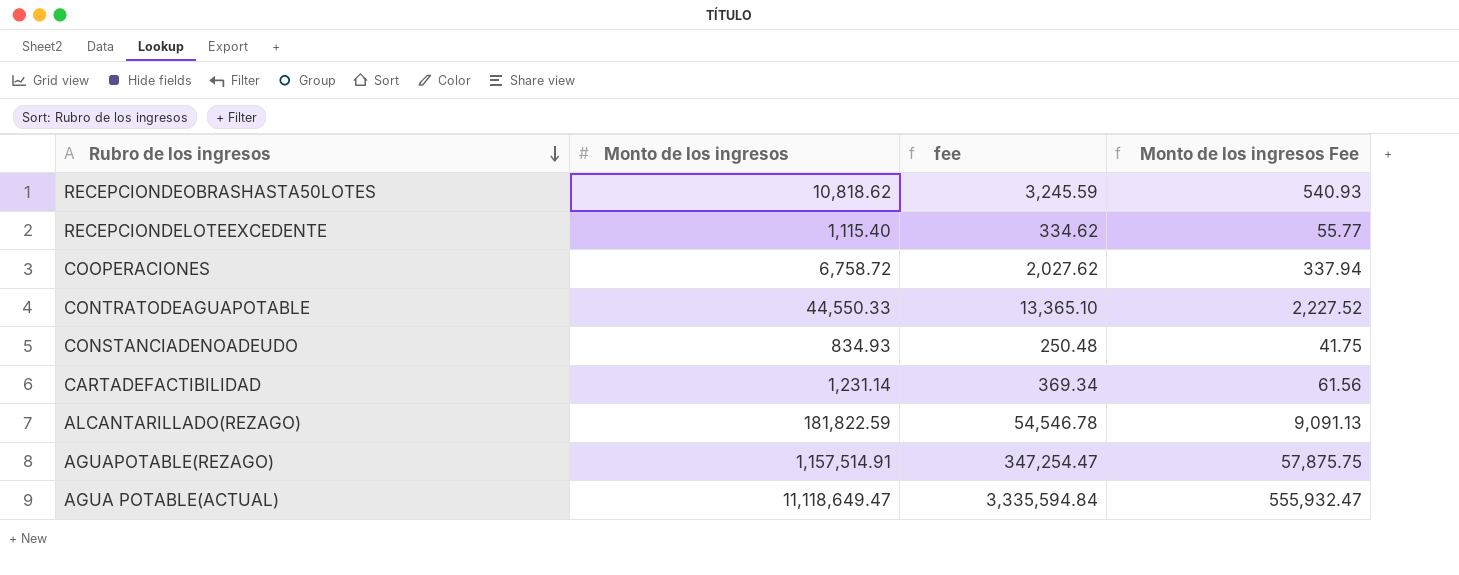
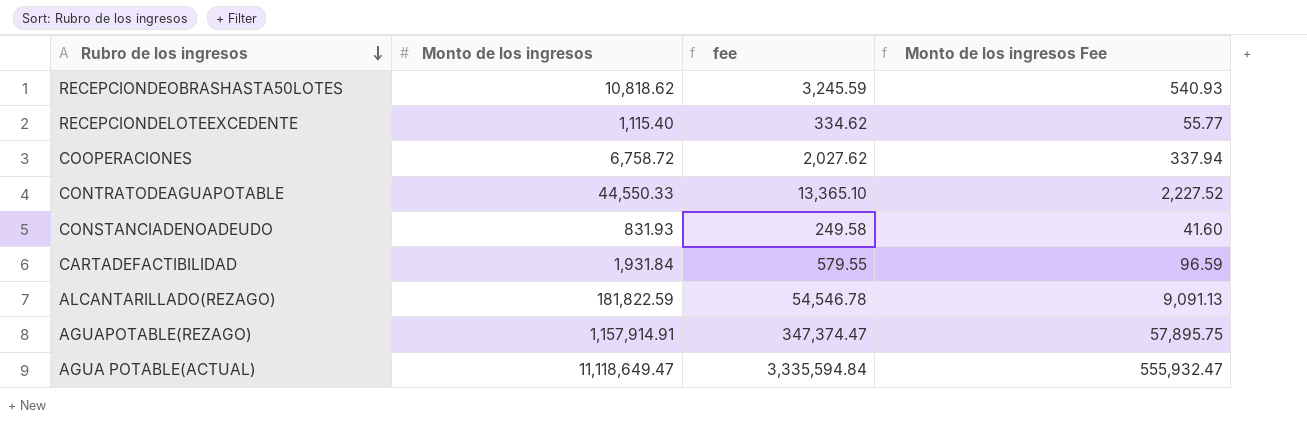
CONSTANCIADENOADEUDO | Monto de los ingresos: 834.93 -> 831.93
CONSTANCIADENOADEUDO | fee: 250.48 -> 249.58
CONSTANCIADENOADEUDO | Monto de los ingresos Fee: 41.75 -> 41.60
CARTADEFACTIBILIDAD | Monto de los ingresos: 1,231.14 -> 1,931.84
CARTADEFACTIBILIDAD | fee: 369.34 -> 579.55
CARTADEFACTIBILIDAD | Monto de los ingresos Fee: 61.56 -> 96.59
AGUAPOTABLE(REZAGO) | Monto de los ingresos: 1,157,514.91 -> 1,157,914.91
AGUAPOTABLE(REZAGO) | fee: 347,254.47 -> 347,374.47
AGUAPOTABLE(REZAGO) | Monto de los ingresos Fee: 57,875.75 -> 57,895.75

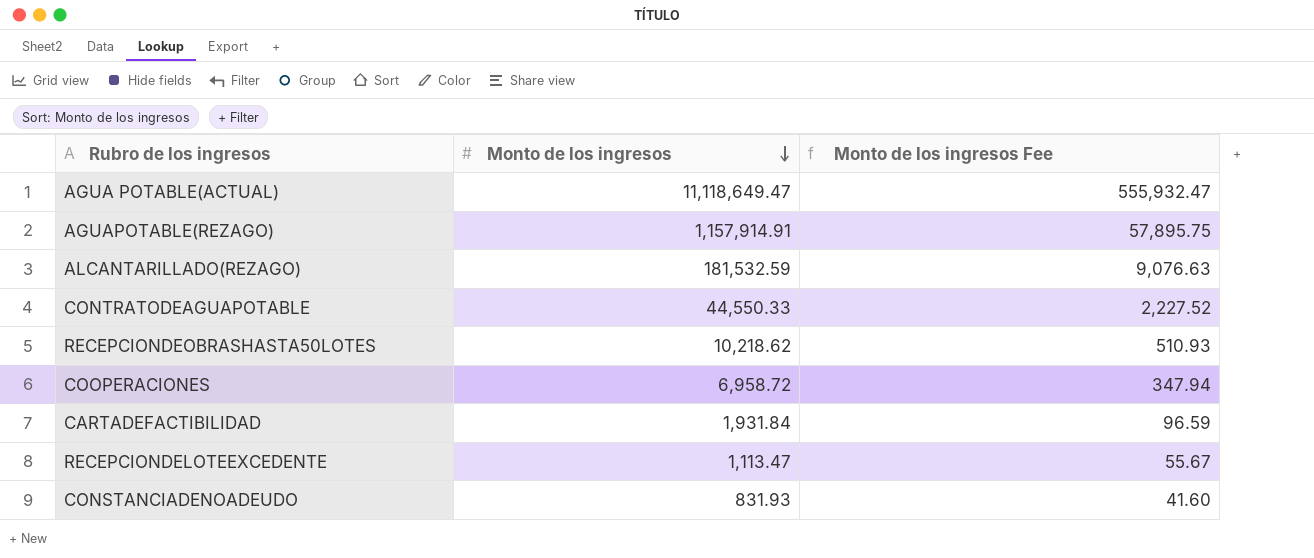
row order: Rubro de los ingresos descending -> Monto de los ingresos descending
column fee | formula: [Monto de los ingresos] * 0.3 -> none
ALCANTARILLADO(REZAGO) | Monto de los ingresos: 181,822.59 -> 181,532.59
ALCANTARILLADO(REZAGO) | Monto de los ingresos Fee: 9,091.13 -> 9,076.63
RECEPCIONDEOBRASHASTA50LOTES | Monto de los ingresos: 10,818.62 -> 10,218.62
RECEPCIONDEOBRASHASTA50LOTES | Monto de los ingresos Fee: 540.93 -> 510.93
COOPERACIONES | Monto de los ingresos: 6,758.72 -> 6,958.72
COOPERACIONES | Monto de los ingresos Fee: 337.94 -> 347.94
RECEPCIONDELOTEEXCEDENTE | Monto de los ingresos: 1,115.40 -> 1,113.47
RECEPCIONDELOTEEXCEDENTE | Monto de los ingresos Fee: 55.77 -> 55.67

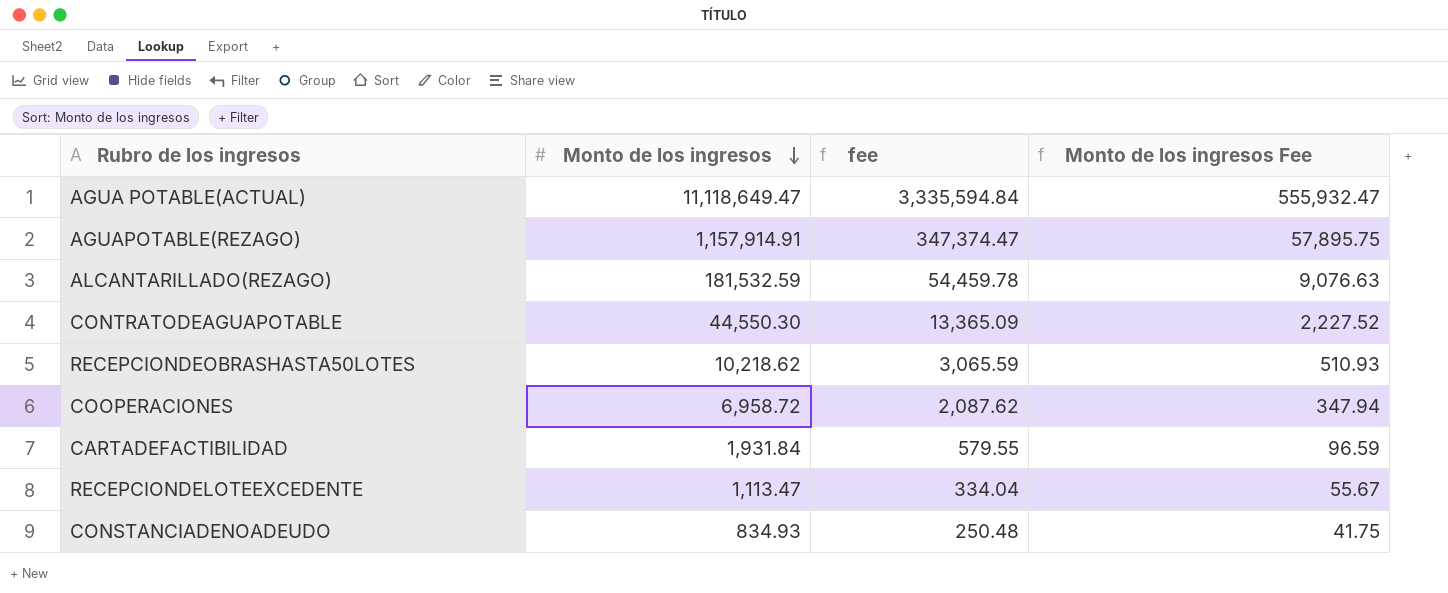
column fee | formula: none -> [Monto de los ingresos] * 0.3
CONTRATODEAGUAPOTABLE | Monto de los ingresos: 44,550.33 -> 44,550.30
CONSTANCIADENOADEUDO | Monto de los ingresos: 831.93 -> 834.93
CONSTANCIADENOADEUDO | Monto de los ingresos Fee: 41.60 -> 41.75

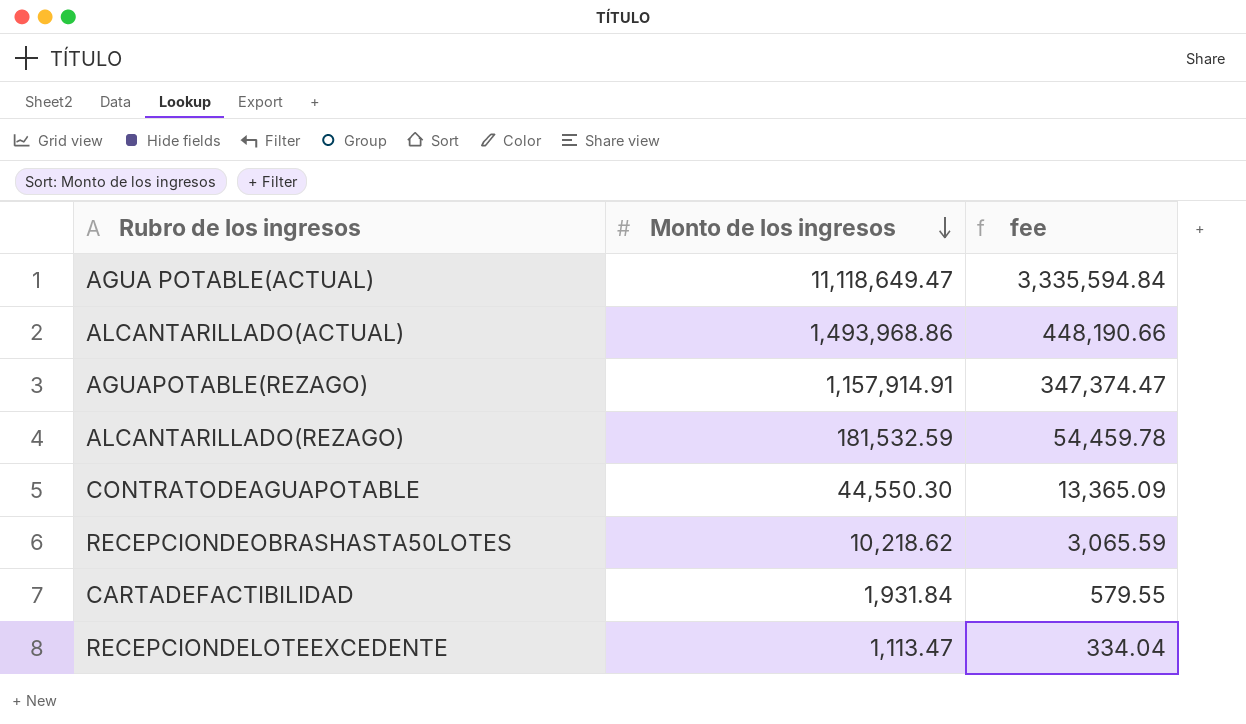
column Monto de los ingresos Fee | formula: [Monto de los ingresos] * 0.05 -> none
row COOPERACIONES: 6,958.72 | 2,087.62 | 347.94 -> none
row CONSTANCIADENOADEUDO: 834.93 | 250.48 | 41.75 -> none
row ALCANTARILLADO(ACTUAL): none -> 1,493,968.86 | 448,190.66

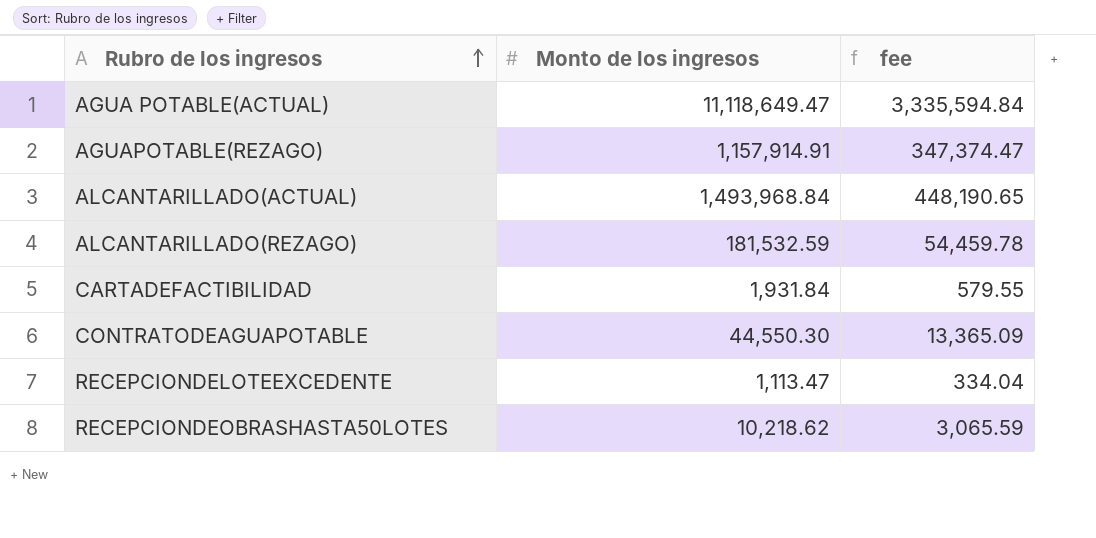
row order: Monto de los ingresos descending -> Rubro de los ingresos ascending
ALCANTARILLADO(ACTUAL) | Monto de los ingresos: 1,493,968.86 -> 1,493,968.84
ALCANTARILLADO(ACTUAL) | fee: 448,190.66 -> 448,190.65

